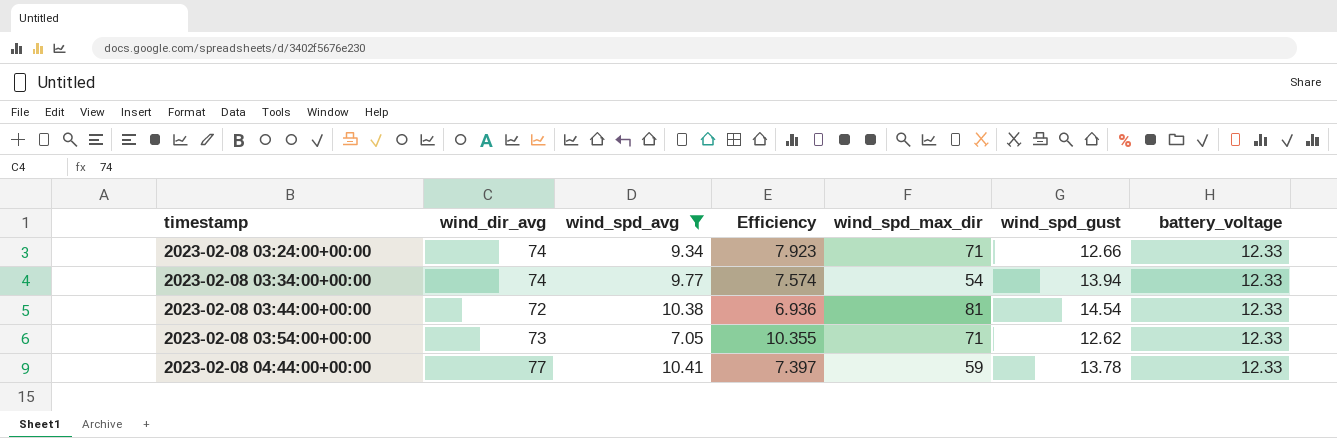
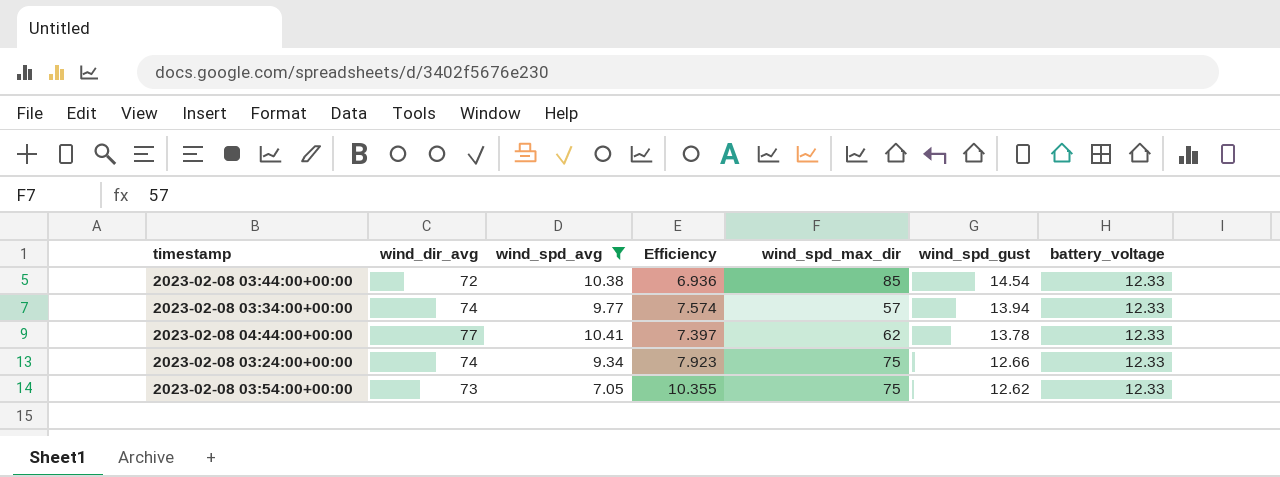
row order: timestamp ascending -> wind_spd_gust descending
2023-02-08 03:44:00+00:00 | wind_spd_max_dir: 81 -> 85
2023-02-08 03:34:00+00:00 | wind_spd_max_dir: 54 -> 57
2023-02-08 04:44:00+00:00 | wind_spd_max_dir: 59 -> 62
2023-02-08 03:24:00+00:00 | wind_spd_max_dir: 71 -> 75
2023-02-08 03:54:00+00:00 | wind_spd_max_dir: 71 -> 75

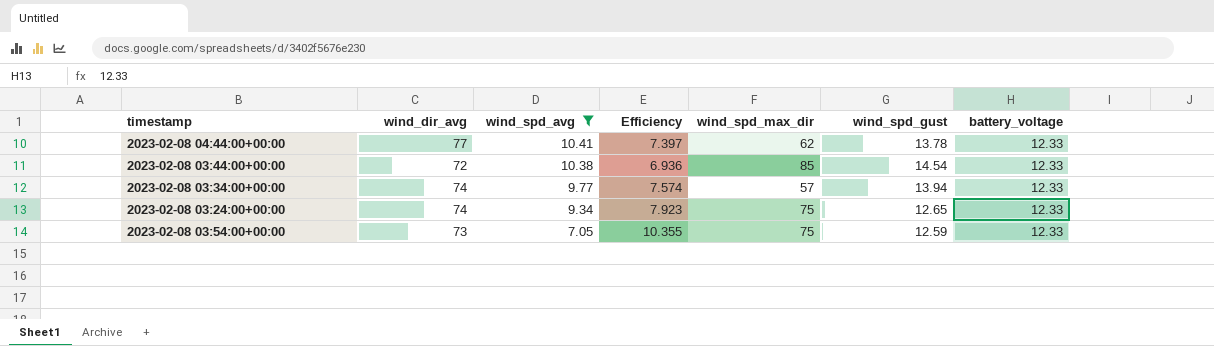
row order: wind_spd_gust descending -> wind_spd_avg descending
2023-02-08 03:24:00+00:00 | wind_spd_gust: 12.66 -> 12.65
2023-02-08 03:54:00+00:00 | wind_spd_gust: 12.62 -> 12.59

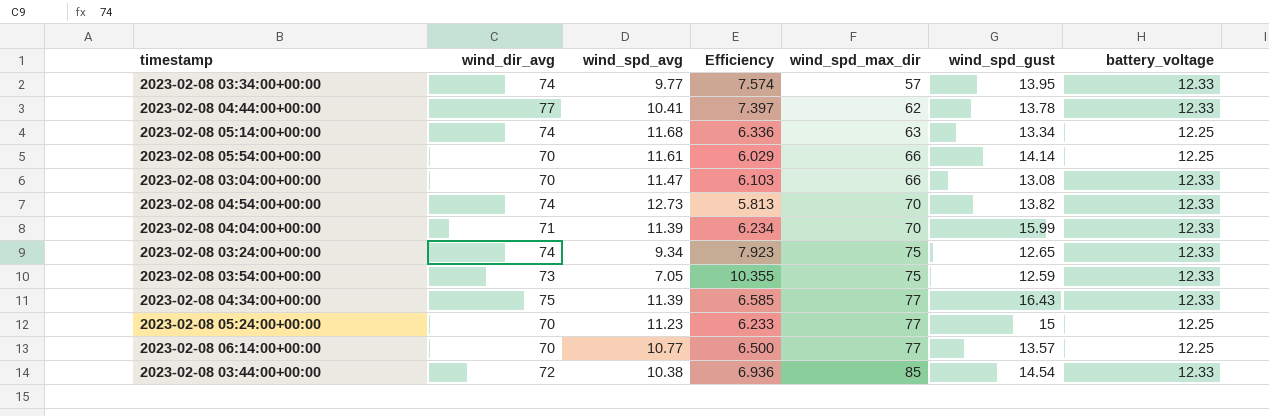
filter: wind_spd_avg <= 10.41 -> none
row order: wind_spd_avg descending -> wind_spd_max_dir ascending
2023-02-08 03:34:00+00:00 | wind_spd_gust: 13.94 -> 13.95

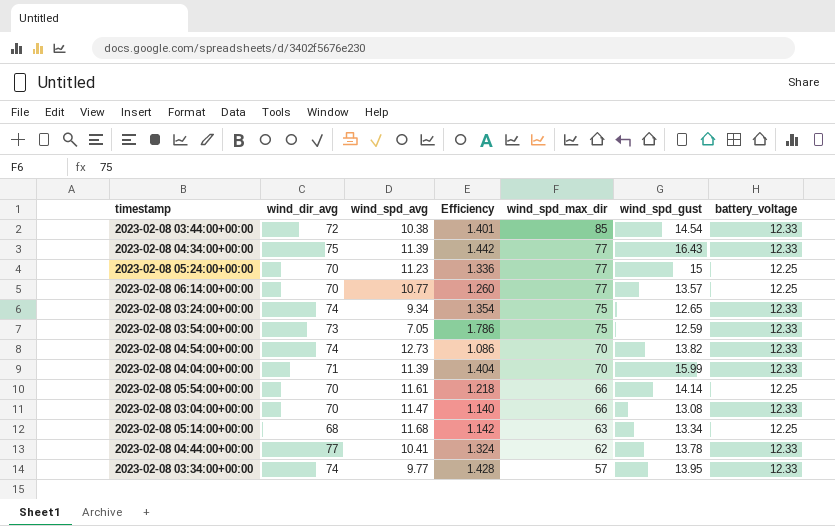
row order: wind_spd_max_dir ascending -> wind_spd_max_dir descending
column Efficiency | formula: [wind_dir_avg] / [wind_spd_avg] -> [wind_spd_gust] / [wind_spd_avg]
2023-02-08 05:14:00+00:00 | wind_dir_avg: 74 -> 68

